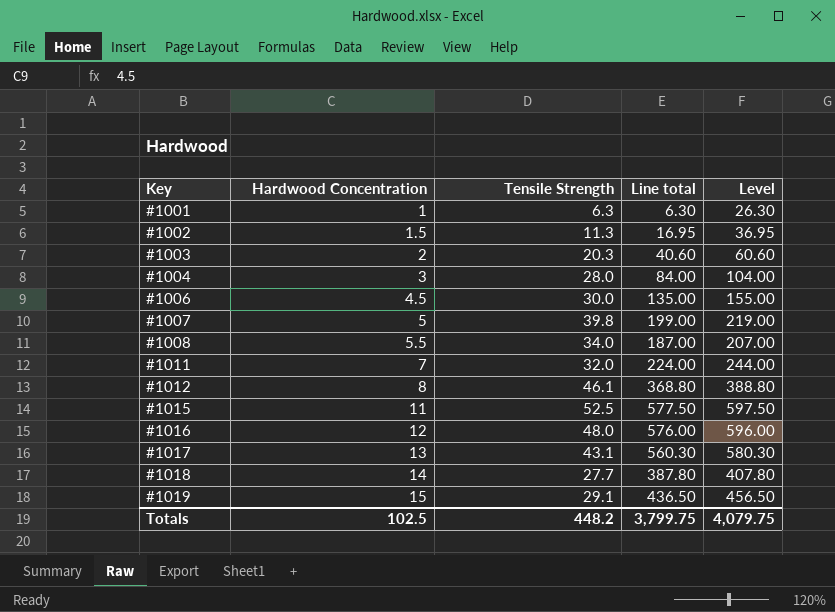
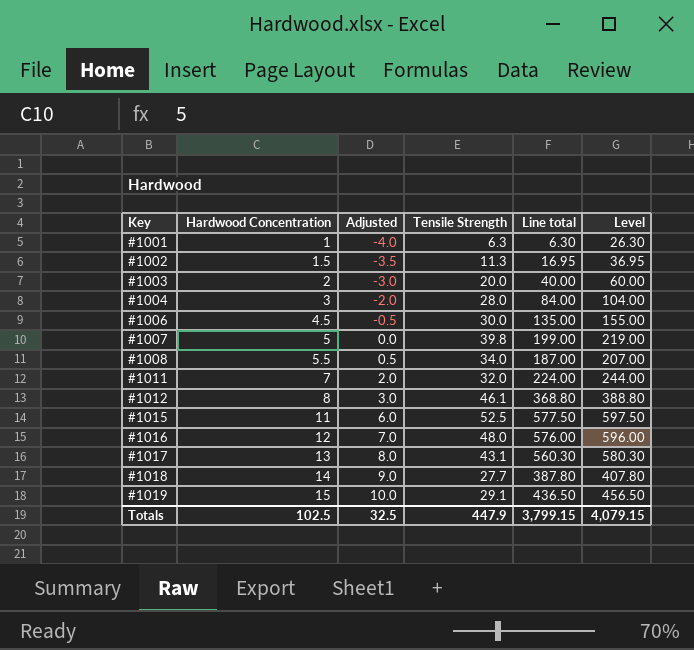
column Adjusted | formula: none -> [Hardwood Concentration] - 5
#1003 | Tensile Strength: 20.3 -> 20.0
#1003 | Line total: 40.60 -> 40.00
#1003 | Level: 60.60 -> 60.00
Totals | Tensile Strength: 448.2 -> 447.9
Totals | Line total: 3,799.75 -> 3,799.15
Totals | Level: 4,079.75 -> 4,079.15

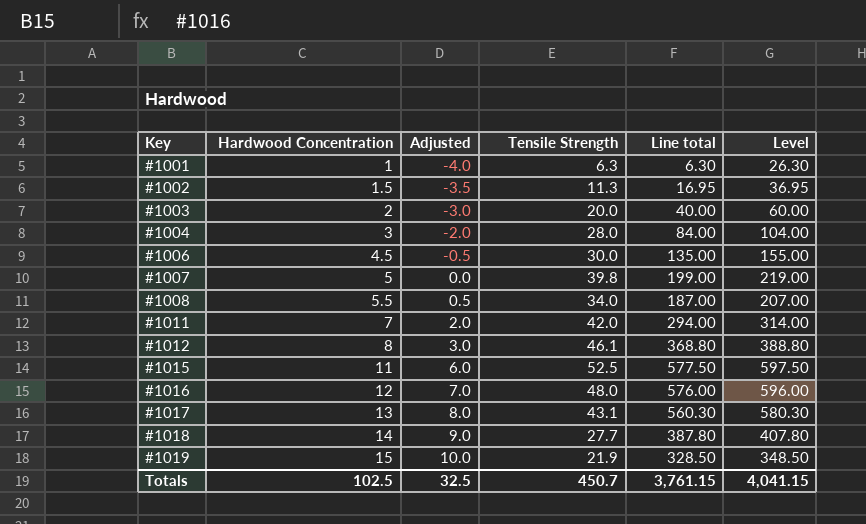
#1011 | Tensile Strength: 32.0 -> 42.0
#1011 | Line total: 224.00 -> 294.00
#1011 | Level: 244.00 -> 314.00
#1019 | Tensile Strength: 29.1 -> 21.9
#1019 | Line total: 436.50 -> 328.50
#1019 | Level: 456.50 -> 348.50
Totals | Tensile Strength: 447.9 -> 450.7
Totals | Line total: 3,799.15 -> 3,761.15
Totals | Level: 4,079.15 -> 4,041.15

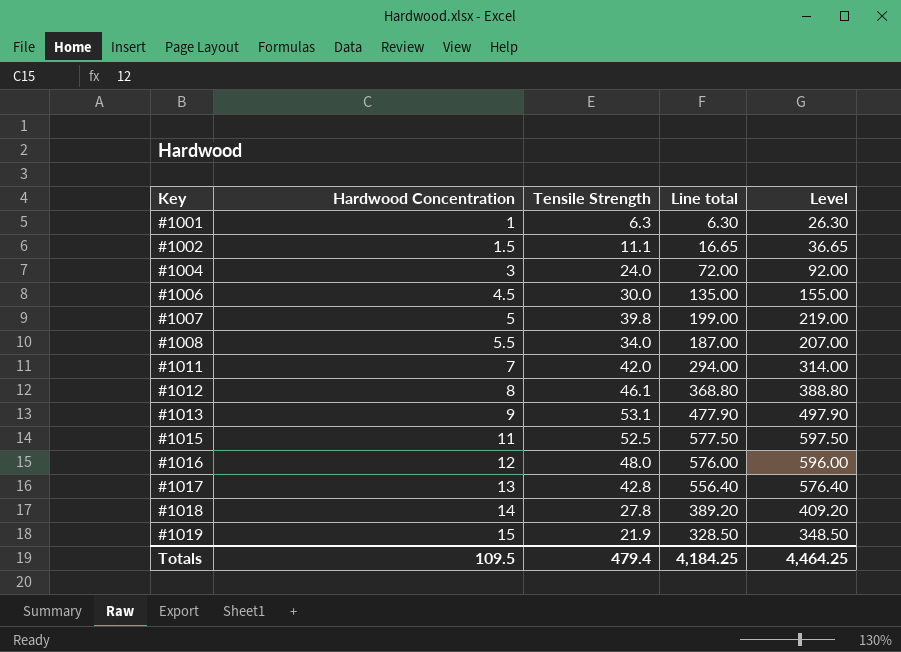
column Adjusted | formula: [Hardwood Concentration] - 5 -> none
row #1003: 2 | -3.0 | 20.0 | 40.00 | 60.00 -> none
#1002 | Tensile Strength: 11.3 -> 11.1
#1002 | Line total: 16.95 -> 16.65
#1002 | Level: 36.95 -> 36.65
#1004 | Tensile Strength: 28.0 -> 24.0
#1004 | Line total: 84.00 -> 72.00
#1004 | Level: 104.00 -> 92.00
row #1013: none -> 9 | 53.1 | 477.90 | 497.90
#1017 | Tensile Strength: 43.1 -> 42.8
#1017 | Line total: 560.30 -> 556.40
#1017 | Level: 580.30 -> 576.40
#1018 | Tensile Strength: 27.7 -> 27.8
#1018 | Line total: 387.80 -> 389.20
#1018 | Level: 407.80 -> 409.20
Totals | Hardwood Concentration: 102.5 -> 109.5
Totals | Tensile Strength: 450.7 -> 479.4
Totals | Line total: 3,761.15 -> 4,184.25
Totals | Level: 4,041.15 -> 4,464.25

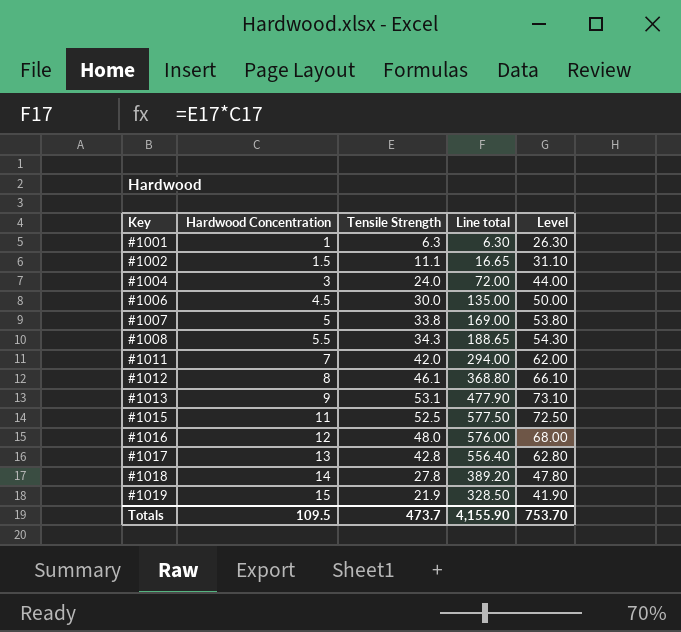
column Level | formula: [Line total] + 20 -> [Tensile Strength] + 20
#1007 | Tensile Strength: 39.8 -> 33.8
#1007 | Line total: 199.00 -> 169.00
#1008 | Tensile Strength: 34.0 -> 34.3
#1008 | Line total: 187.00 -> 188.65
Totals | Tensile Strength: 479.4 -> 473.7
Totals | Line total: 4,184.25 -> 4,155.90
Totals | Level: 4,464.25 -> 753.70

